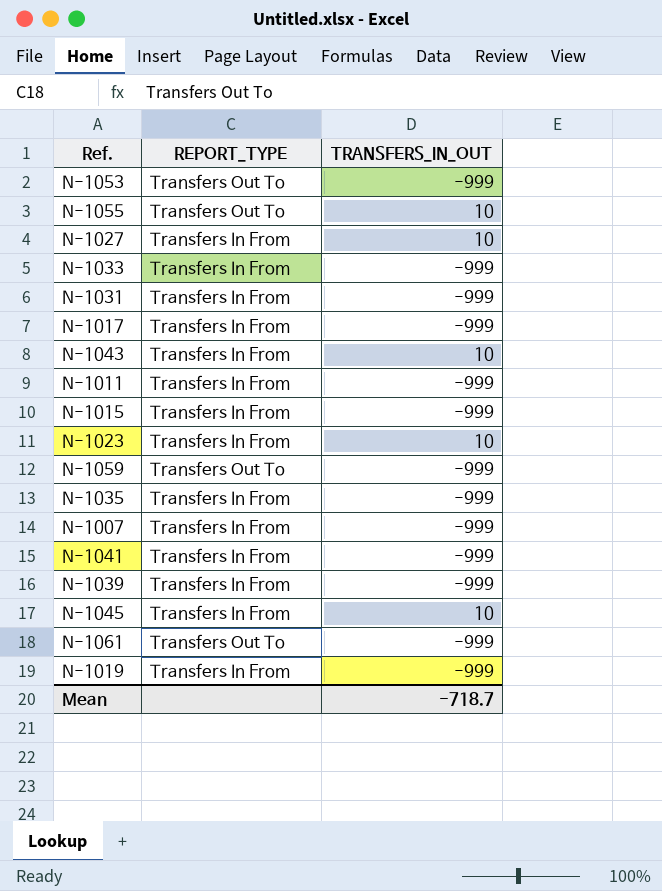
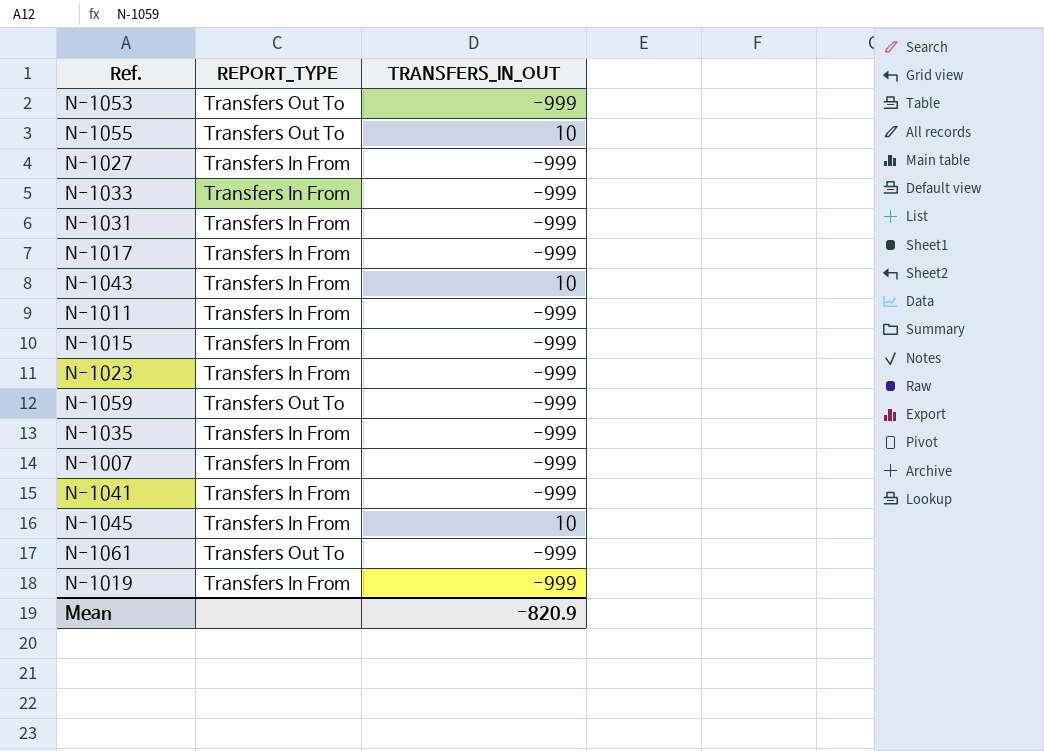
row N-1039: Transfers In From | -999 -> none
N-1027 | TRANSFERS_IN_OUT: 10 -> -999
N-1023 | TRANSFERS_IN_OUT: 10 -> -999
Mean | TRANSFERS_IN_OUT: -718.7 -> -820.9

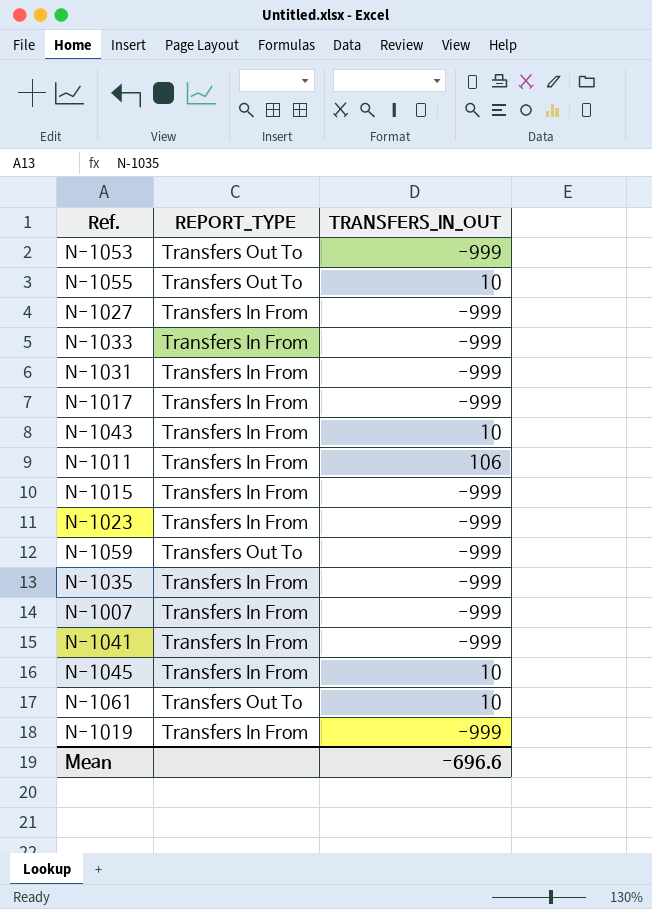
N-1011 | TRANSFERS_IN_OUT: -999 -> 106
N-1061 | TRANSFERS_IN_OUT: -999 -> 10
Mean | TRANSFERS_IN_OUT: -820.9 -> -696.6

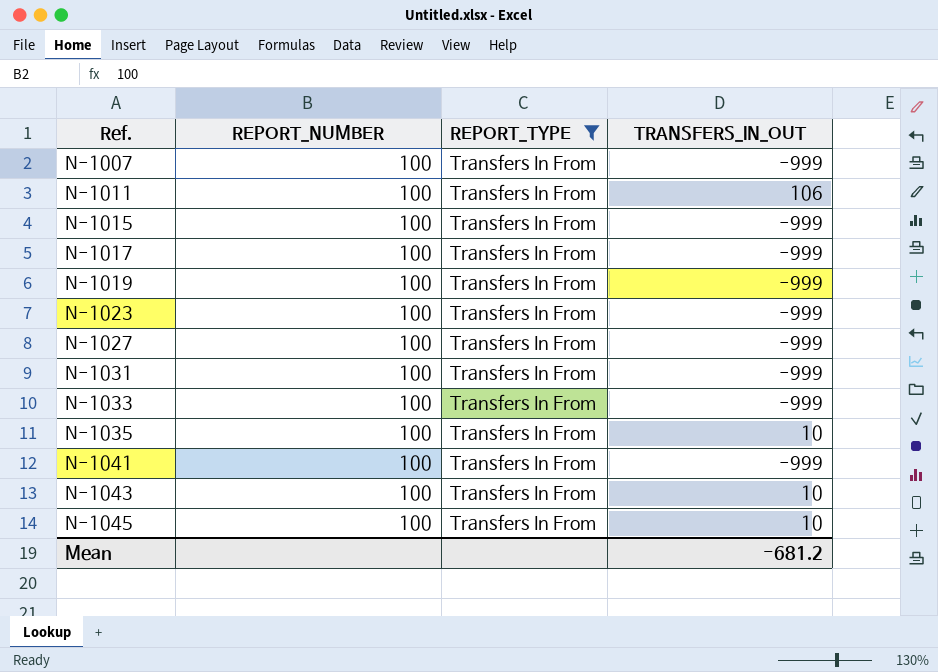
filter: none -> REPORT_TYPE = Transfers In From
row order: none -> Ref. ascending
column REPORT_NUMBER | position: none -> 2
N-1035 | TRANSFERS_IN_OUT: -999 -> 10
Mean | TRANSFERS_IN_OUT: -696.6 -> -681.2

